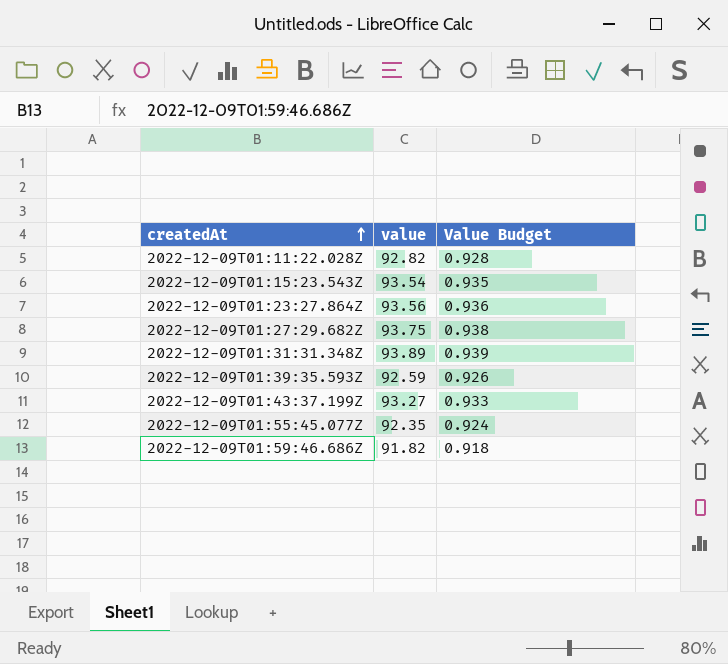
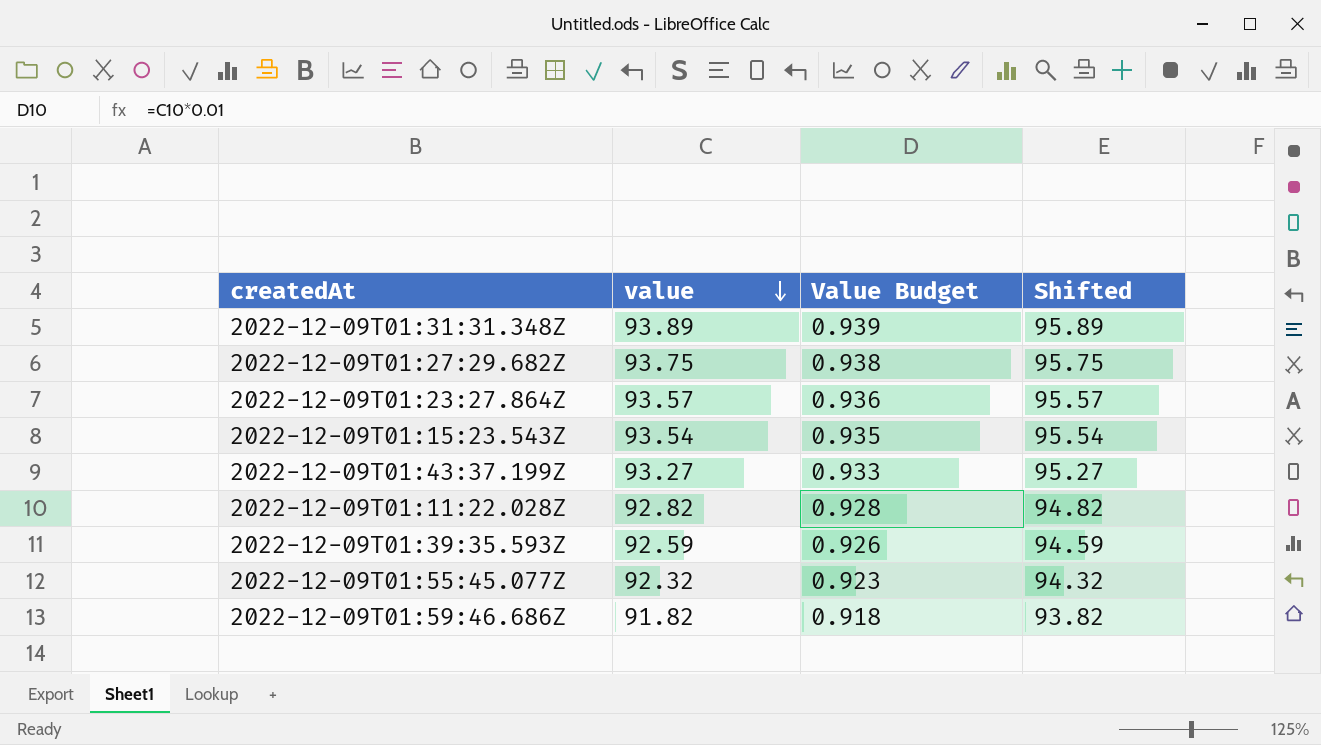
row order: createdAt ascending -> value descending
column Shifted | formula: none -> [value] + 2
2022-12-09T01:23:27.864Z | value: 93.56 -> 93.57
2022-12-09T01:55:45.077Z | value: 92.35 -> 92.32
2022-12-09T01:55:45.077Z | Value Budget: 0.924 -> 0.923

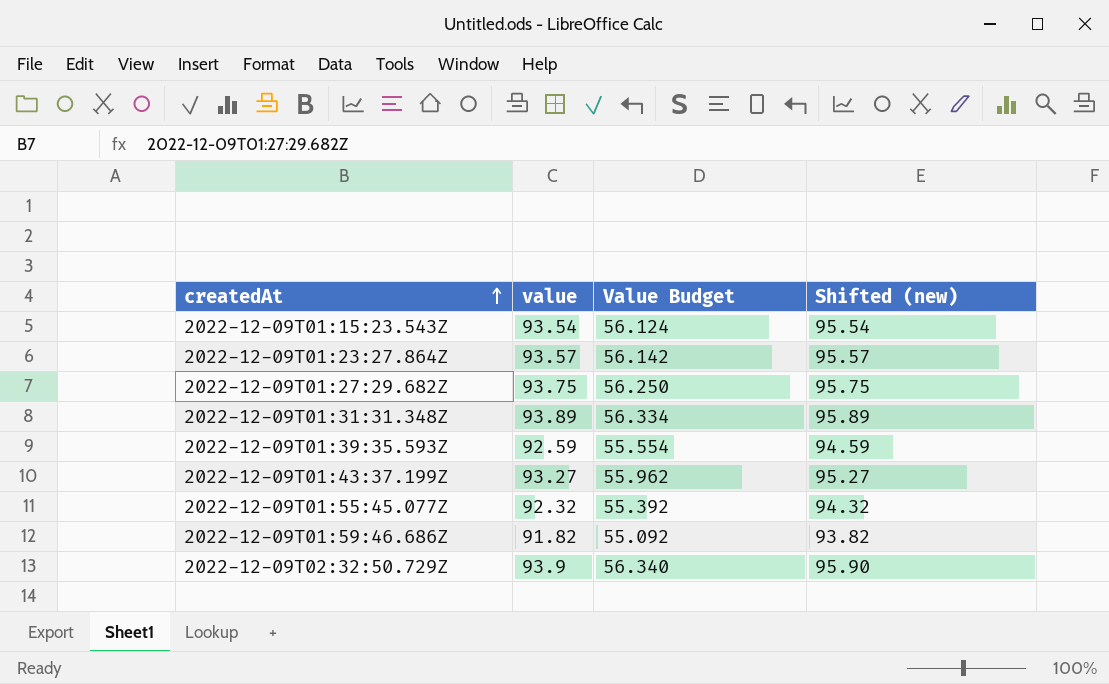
row order: value descending -> createdAt ascending
column Value Budget | formula: [value] * 0.01 -> [value] * 0.6
column name: Shifted -> Shifted (new)
row 2022-12-09T01:11:22.028Z: 92.82 | 0.928 | 94.82 -> none
row 2022-12-09T02:32:50.729Z: none -> 93.9 | 56.340 | 95.90

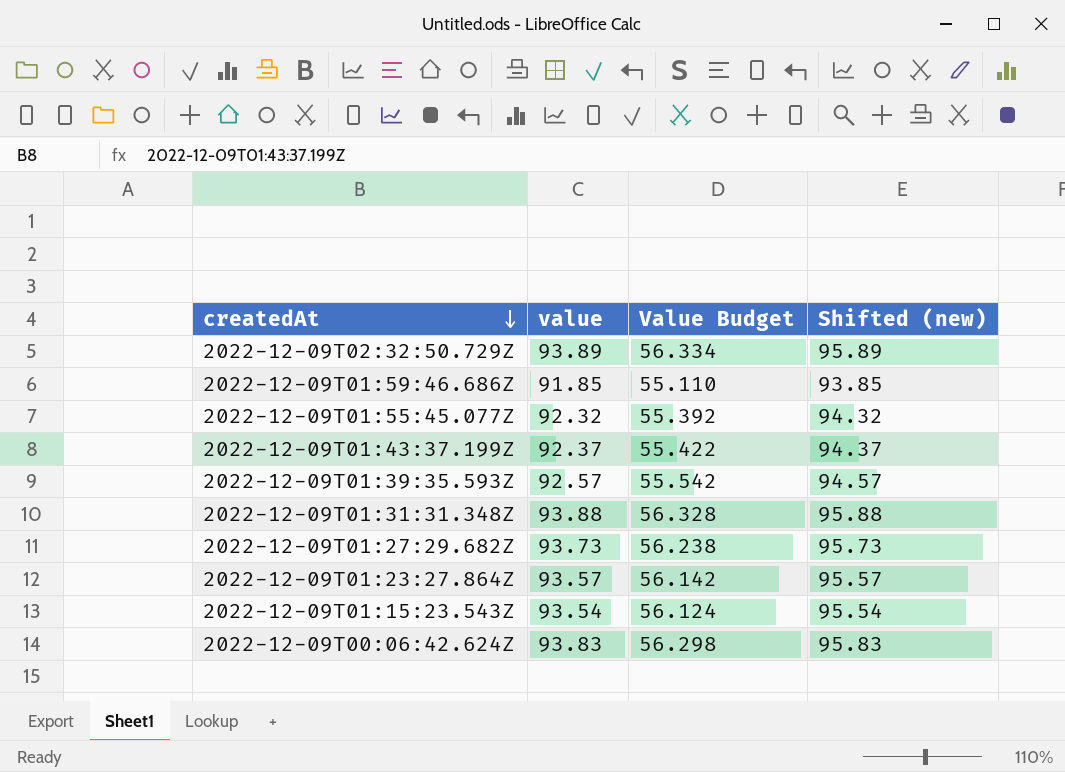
row order: createdAt ascending -> createdAt descending
2022-12-09T02:32:50.729Z | value: 93.9 -> 93.89
2022-12-09T02:32:50.729Z | Value Budget: 56.340 -> 56.334
2022-12-09T02:32:50.729Z | Shifted (new): 95.90 -> 95.89
2022-12-09T01:59:46.686Z | value: 91.82 -> 91.85
2022-12-09T01:59:46.686Z | Value Budget: 55.092 -> 55.110
2022-12-09T01:59:46.686Z | Shifted (new): 93.82 -> 93.85
2022-12-09T01:43:37.199Z | value: 93.27 -> 92.37
2022-12-09T01:43:37.199Z | Value Budget: 55.962 -> 55.422
2022-12-09T01:43:37.199Z | Shifted (new): 95.27 -> 94.37
2022-12-09T01:39:35.593Z | value: 92.59 -> 92.57
2022-12-09T01:39:35.593Z | Value Budget: 55.554 -> 55.542
2022-12-09T01:39:35.593Z | Shifted (new): 94.59 -> 94.57
2022-12-09T01:31:31.348Z | value: 93.89 -> 93.88
2022-12-09T01:31:31.348Z | Value Budget: 56.334 -> 56.328
2022-12-09T01:31:31.348Z | Shifted (new): 95.89 -> 95.88
2022-12-09T01:27:29.682Z | value: 93.75 -> 93.73
2022-12-09T01:27:29.682Z | Value Budget: 56.250 -> 56.238
2022-12-09T01:27:29.682Z | Shifted (new): 95.75 -> 95.73
row 2022-12-09T00:06:42.624Z: none -> 93.83 | 56.298 | 95.83

